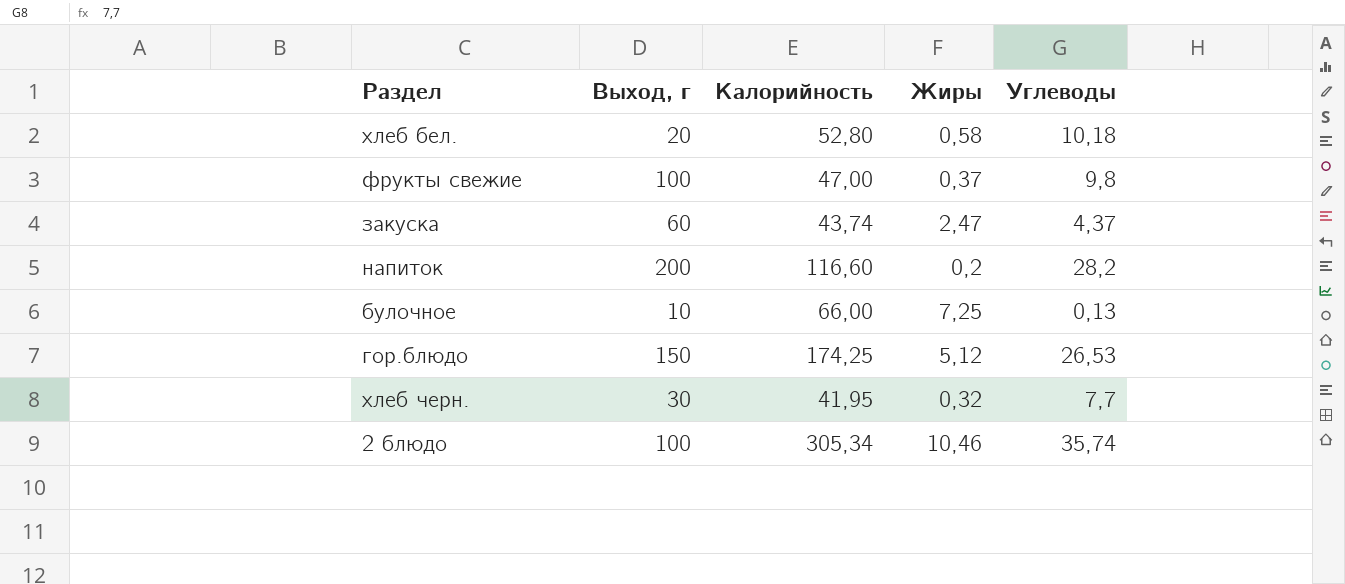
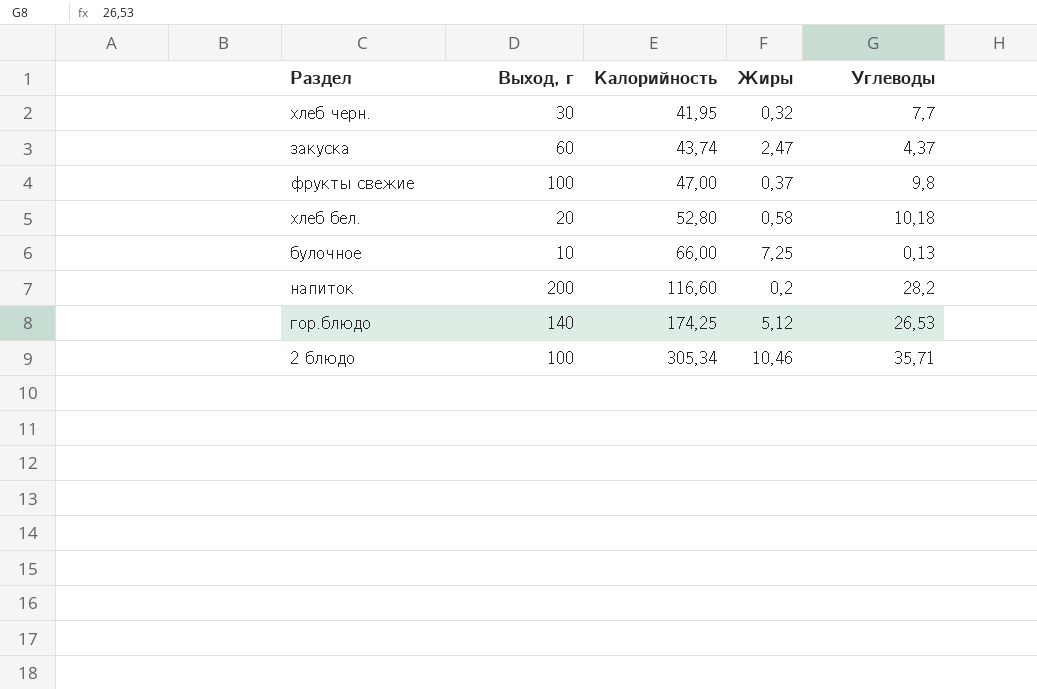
row order: none -> Калорийность ascending
гор.блюдо | Выход, г: 150 -> 140
2 блюдо | Углеводы: 35,74 -> 35,71

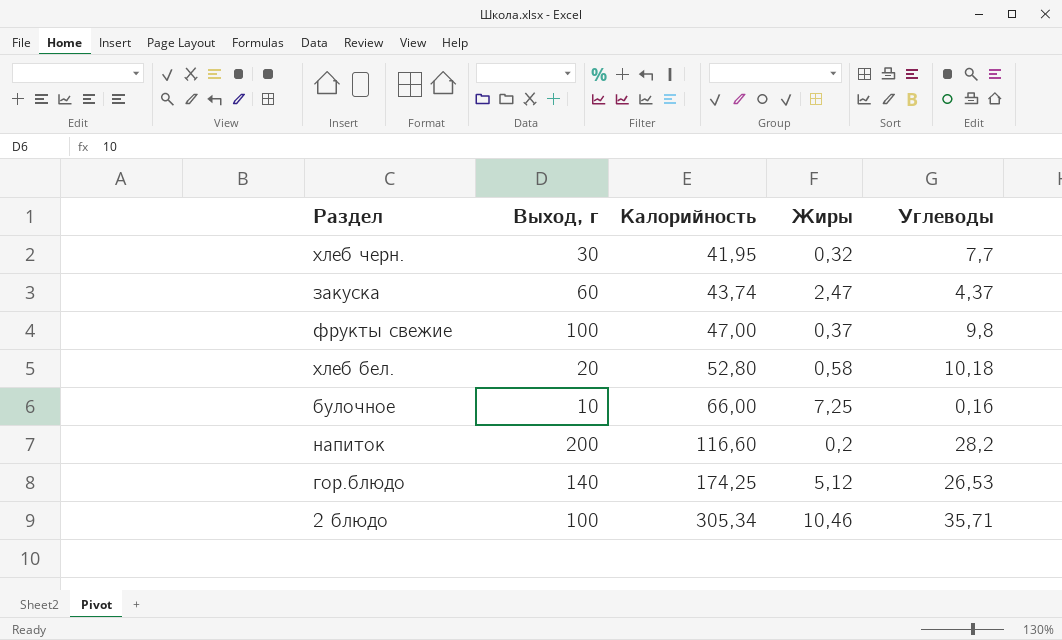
булочное | Углеводы: 0,13 -> 0,16

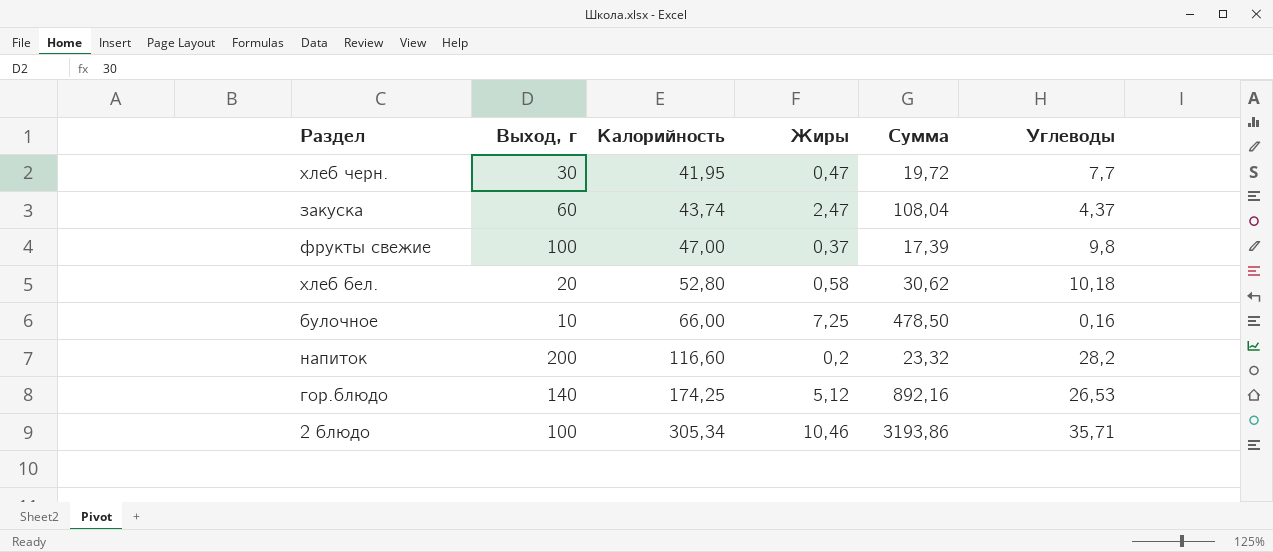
column Сумма | formula: none -> [Калорийность] * [Жиры]
хлеб черн. | Жиры: 0,32 -> 0,47

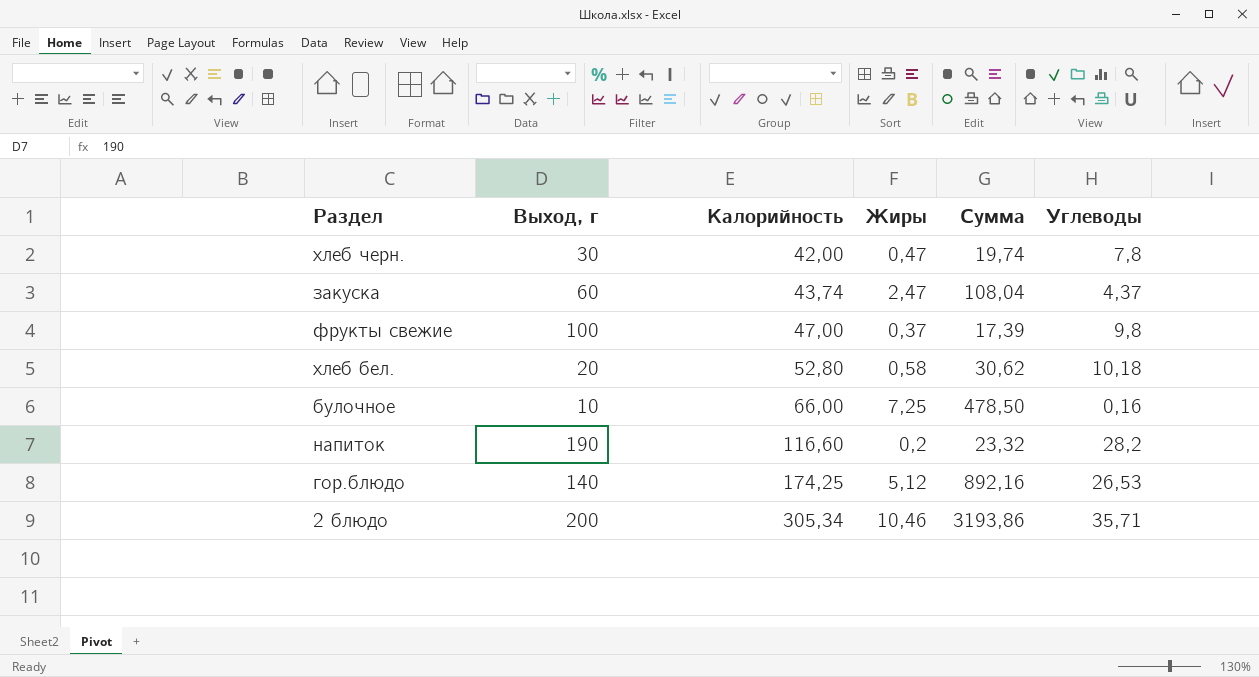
хлеб черн. | Калорийность: 41,95 -> 42,00
хлеб черн. | Сумма: 19,72 -> 19,74
хлеб черн. | Углеводы: 7,7 -> 7,8
напиток | Выход, г: 200 -> 190
2 блюдо | Выход, г: 100 -> 200

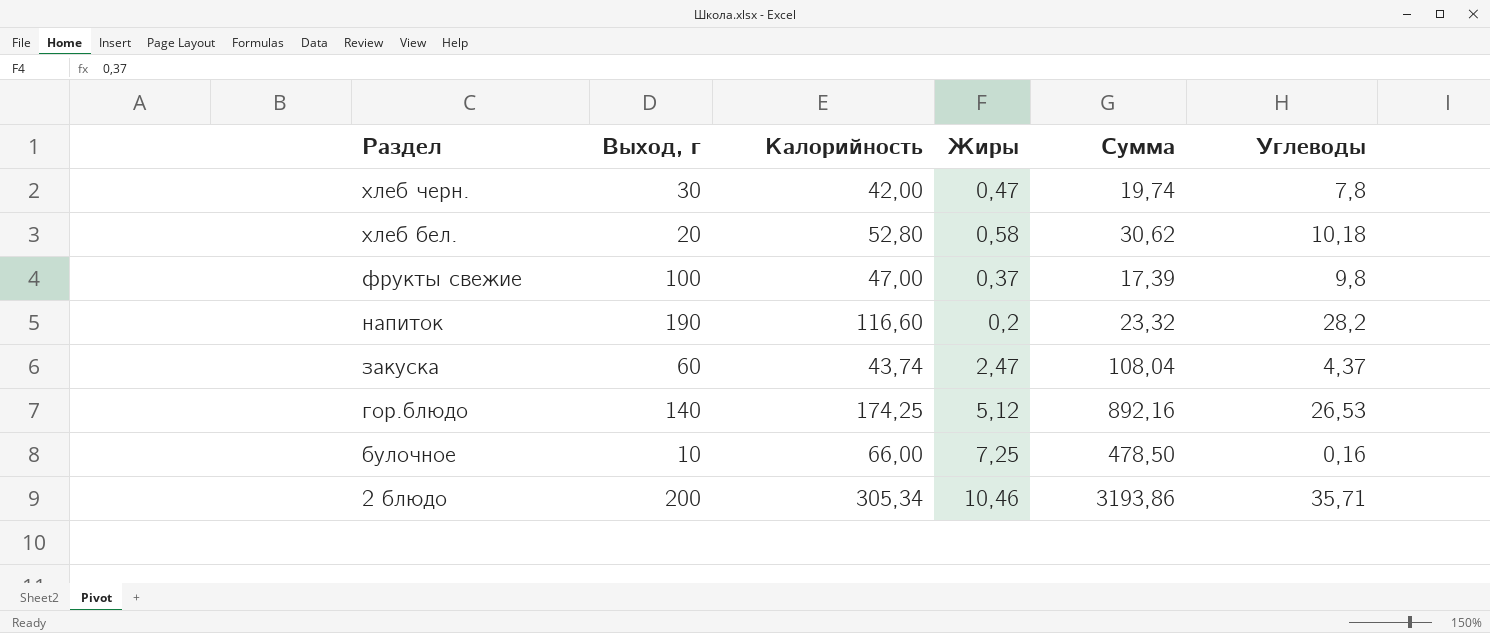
row order: Калорийность ascending -> Раздел descending

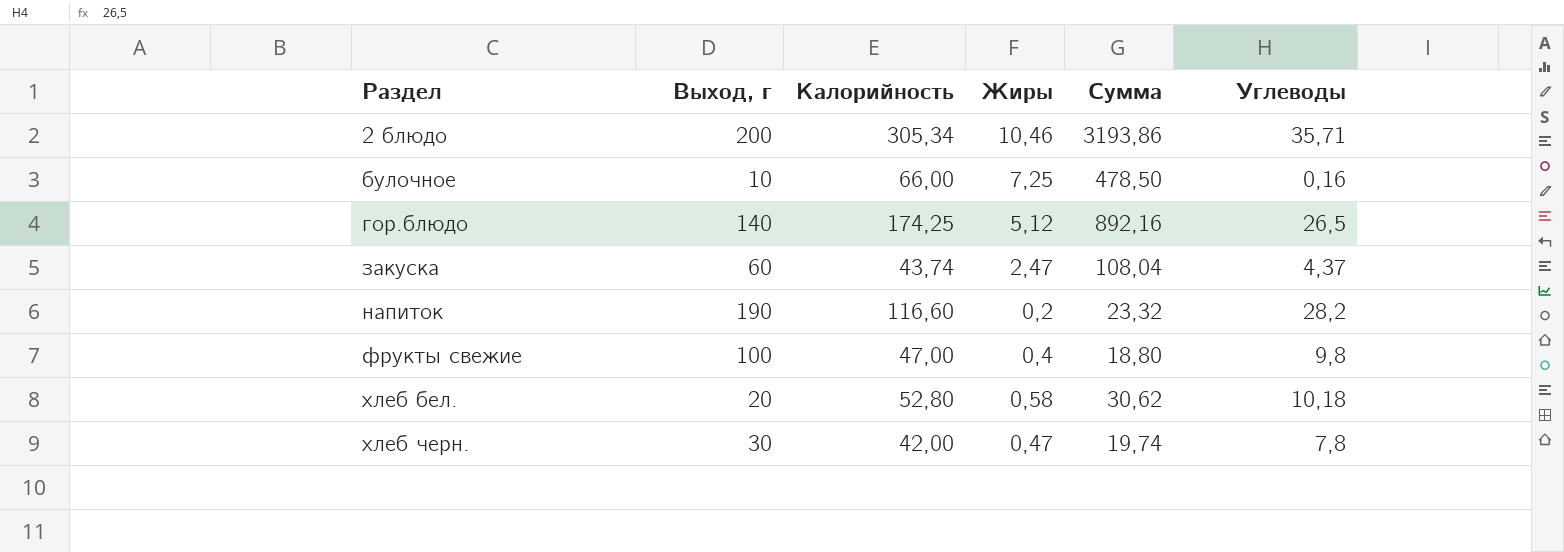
row order: Раздел descending -> Раздел ascending
гор.блюдо | Углеводы: 26,53 -> 26,5
фрукты свежие | Жиры: 0,37 -> 0,4
фрукты свежие | Сумма: 17,39 -> 18,80

